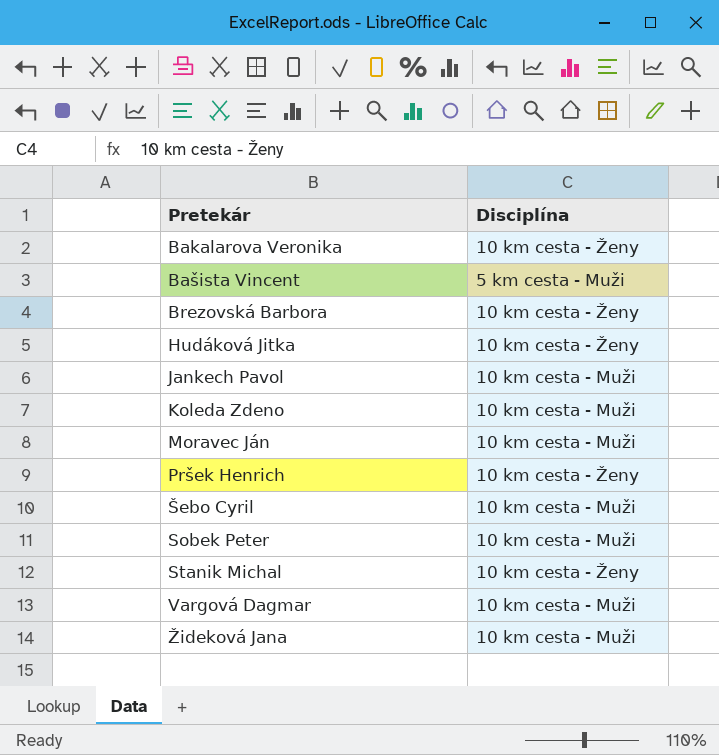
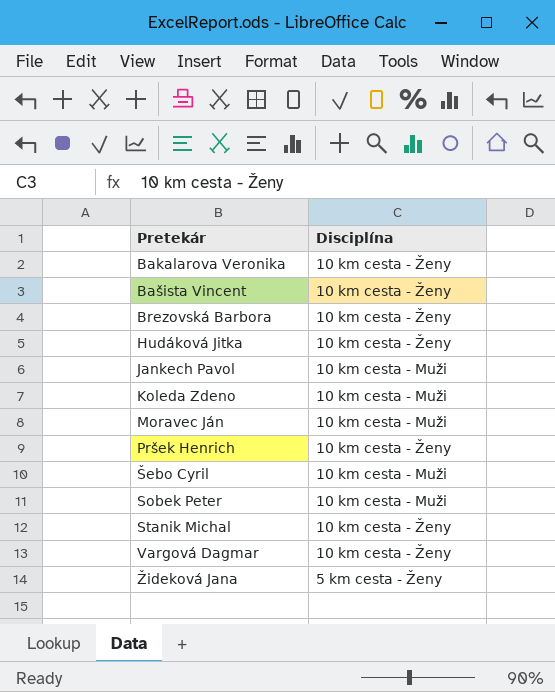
Bašista Vincent | Disciplína: 5 km cesta - Muži -> 10 km cesta - Ženy
Vargová Dagmar | Disciplína: 10 km cesta - Muži -> 10 km cesta - Ženy
Žideková Jana | Disciplína: 10 km cesta - Muži -> 5 km cesta - Ženy

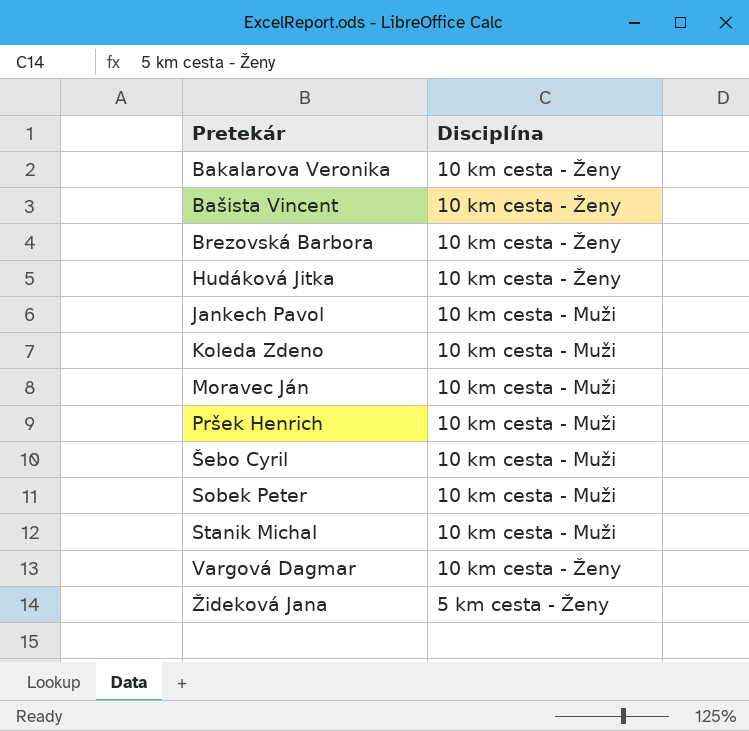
Pršek Henrich | Disciplína: 10 km cesta - Ženy -> 10 km cesta - Muži
Stanik Michal | Disciplína: 10 km cesta - Ženy -> 10 km cesta - Muži

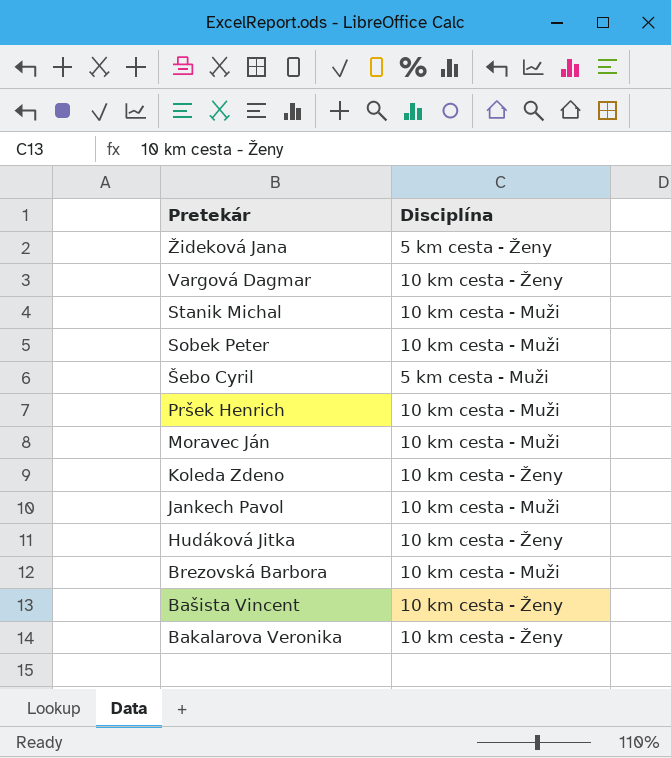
row order: Pretekár ascending -> Pretekár descending
Šebo Cyril | Disciplína: 10 km cesta - Muži -> 5 km cesta - Muži
Koleda Zdeno | Disciplína: 10 km cesta - Muži -> 10 km cesta - Ženy
Brezovská Barbora | Disciplína: 10 km cesta - Ženy -> 10 km cesta - Muži

